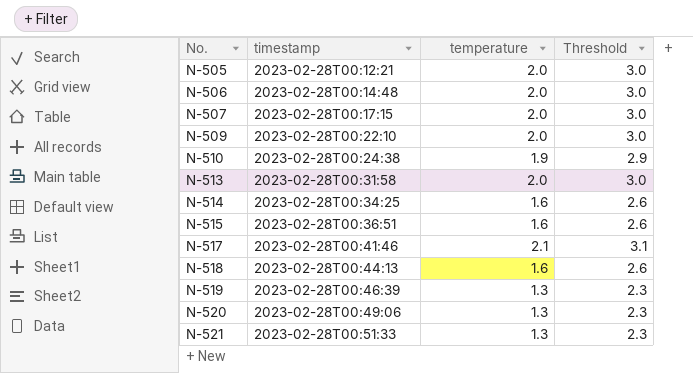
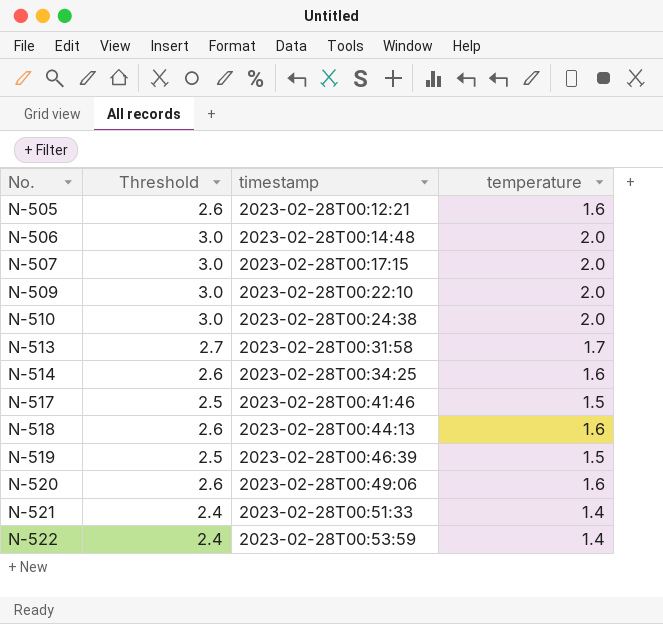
column Threshold | position: 4 -> 2
row N-515: 2023-02-28T00:36:51 | 1.6 | 2.6 -> none
N-505 | Threshold: 3.0 -> 2.6
N-505 | temperature: 2.0 -> 1.6
N-510 | Threshold: 2.9 -> 3.0
N-510 | temperature: 1.9 -> 2.0
N-513 | Threshold: 3.0 -> 2.7
N-513 | temperature: 2.0 -> 1.7
N-517 | Threshold: 3.1 -> 2.5
N-517 | temperature: 2.1 -> 1.5
N-519 | Threshold: 2.3 -> 2.5
N-519 | temperature: 1.3 -> 1.5
N-520 | Threshold: 2.3 -> 2.6
N-520 | temperature: 1.3 -> 1.6
N-521 | Threshold: 2.3 -> 2.4
N-521 | temperature: 1.3 -> 1.4
row N-522: none -> 2.4 | 2023-02-28T00:53:59 | 1.4

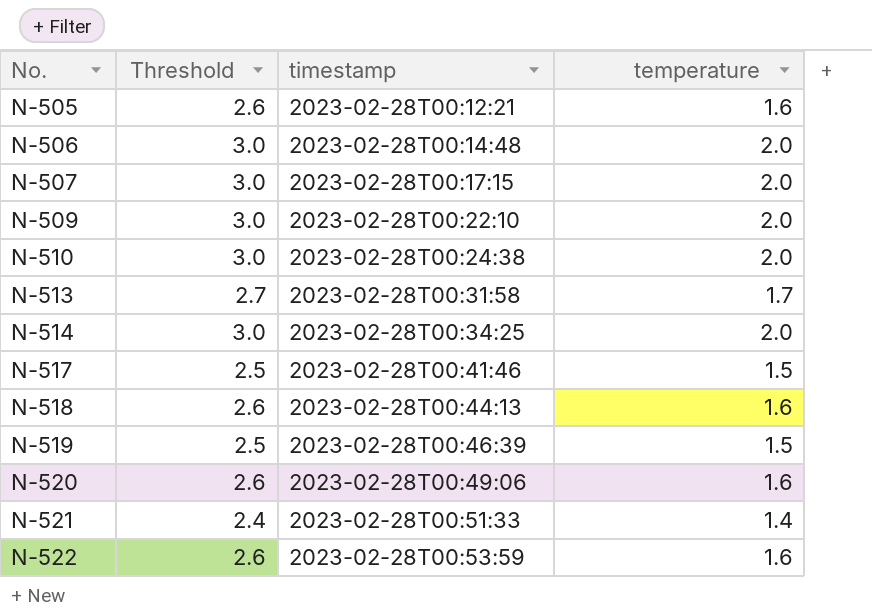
N-514 | Threshold: 2.6 -> 3.0
N-514 | temperature: 1.6 -> 2.0
N-522 | Threshold: 2.4 -> 2.6
N-522 | temperature: 1.4 -> 1.6

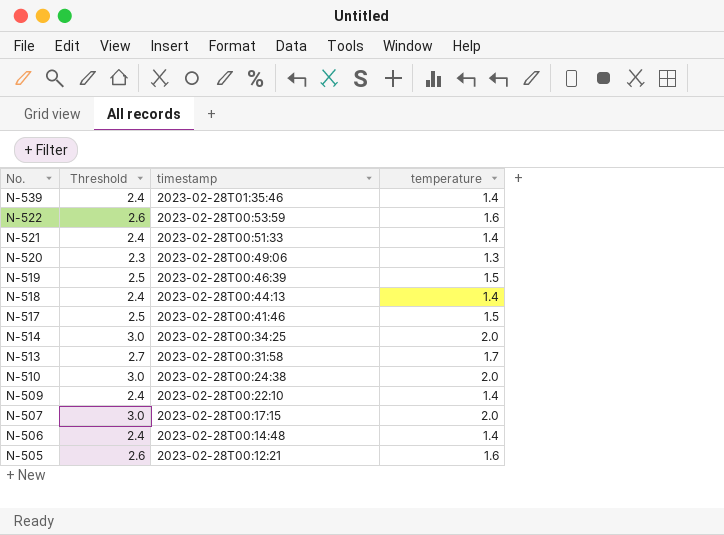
row order: No. ascending -> No. descending
row N-539: none -> 2.4 | 2023-02-28T01:35:46 | 1.4
N-520 | Threshold: 2.6 -> 2.3
N-520 | temperature: 1.6 -> 1.3
N-518 | Threshold: 2.6 -> 2.4
N-518 | temperature: 1.6 -> 1.4
N-509 | Threshold: 3.0 -> 2.4
N-509 | temperature: 2.0 -> 1.4
N-506 | Threshold: 3.0 -> 2.4
N-506 | temperature: 2.0 -> 1.4

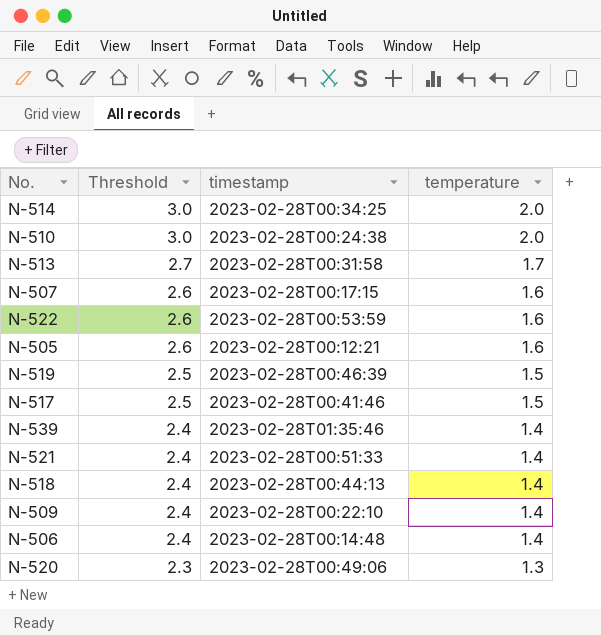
row order: No. descending -> Threshold descending
N-507 | Threshold: 3.0 -> 2.6
N-507 | temperature: 2.0 -> 1.6

